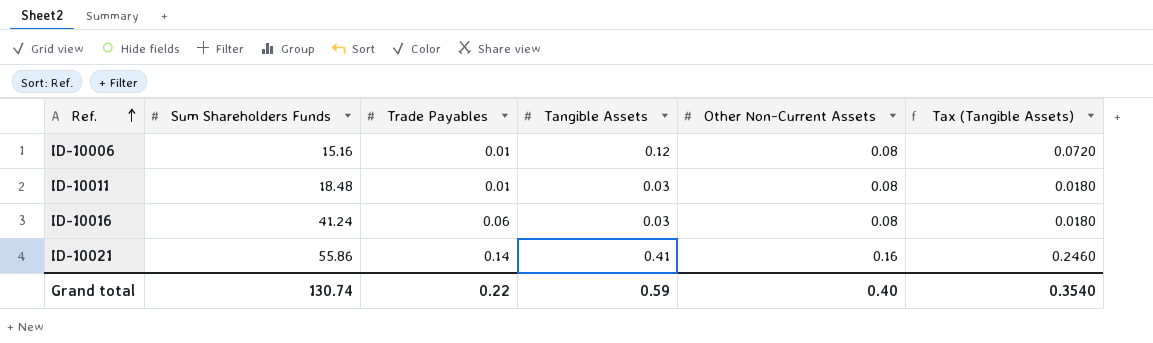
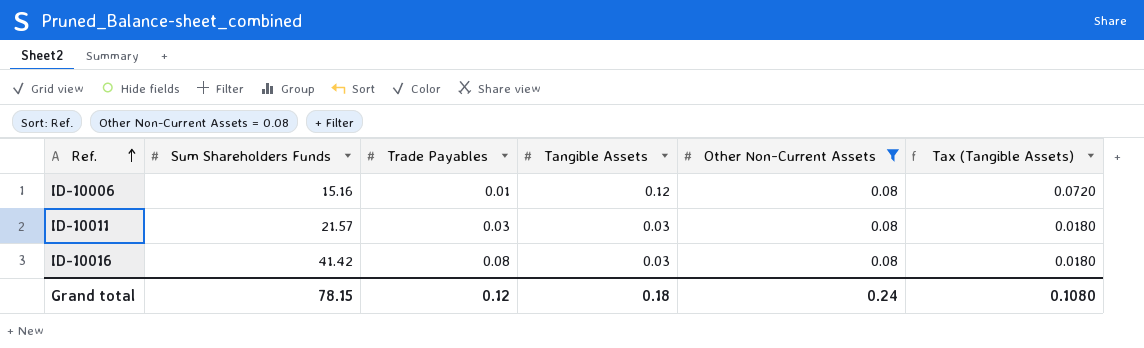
filter: none -> Other Non-Current Assets = 0.08
ID-10011 | Sum Shareholders Funds: 18.48 -> 21.57
ID-10011 | Trade Payables: 0.01 -> 0.03
ID-10016 | Sum Shareholders Funds: 41.24 -> 41.42
ID-10016 | Trade Payables: 0.06 -> 0.08
Grand total | Sum Shareholders Funds: 130.74 -> 78.15
Grand total | Trade Payables: 0.22 -> 0.12
Grand total | Tangible Assets: 0.59 -> 0.18
Grand total | Other Non-Current Assets: 0.40 -> 0.24
Grand total | Tax (Tangible Assets): 0.3540 -> 0.1080

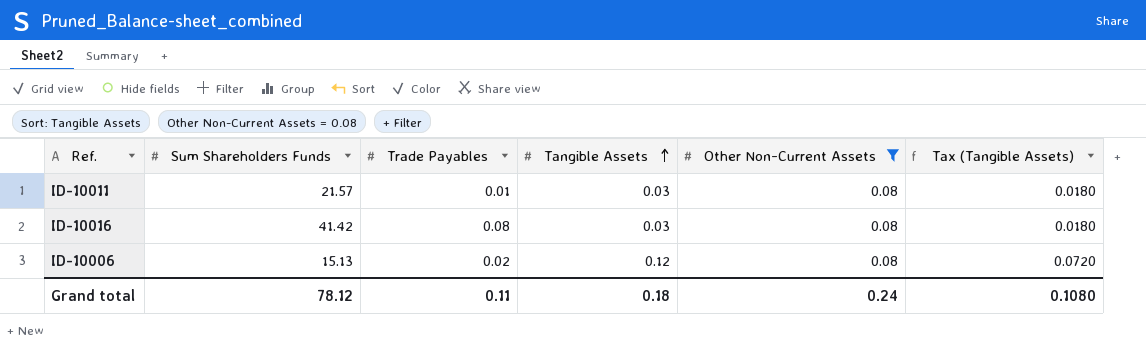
row order: Ref. ascending -> Tangible Assets ascending
ID-10011 | Trade Payables: 0.03 -> 0.01
ID-10006 | Sum Shareholders Funds: 15.16 -> 15.13
ID-10006 | Trade Payables: 0.01 -> 0.02
Grand total | Sum Shareholders Funds: 78.15 -> 78.12
Grand total | Trade Payables: 0.12 -> 0.11

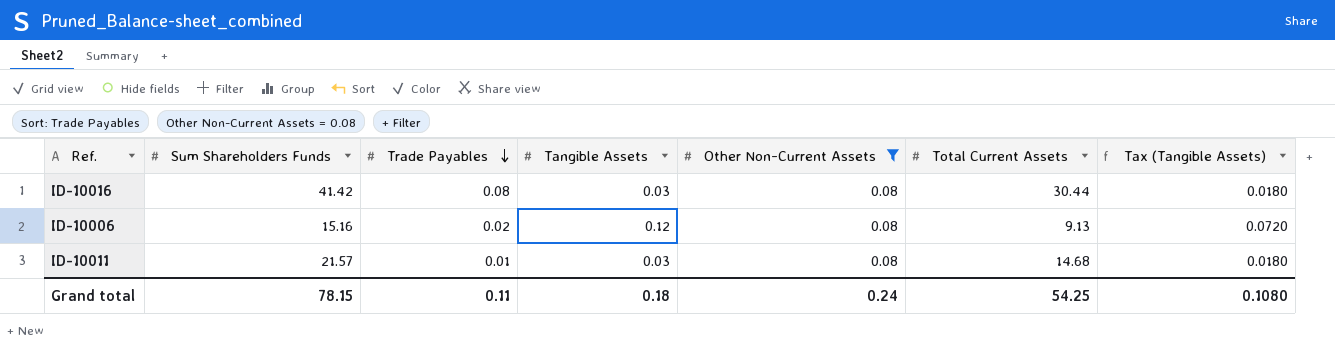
row order: Tangible Assets ascending -> Trade Payables descending
column Total Current Assets | position: none -> 6
ID-10006 | Sum Shareholders Funds: 15.13 -> 15.16
Grand total | Sum Shareholders Funds: 78.12 -> 78.15

